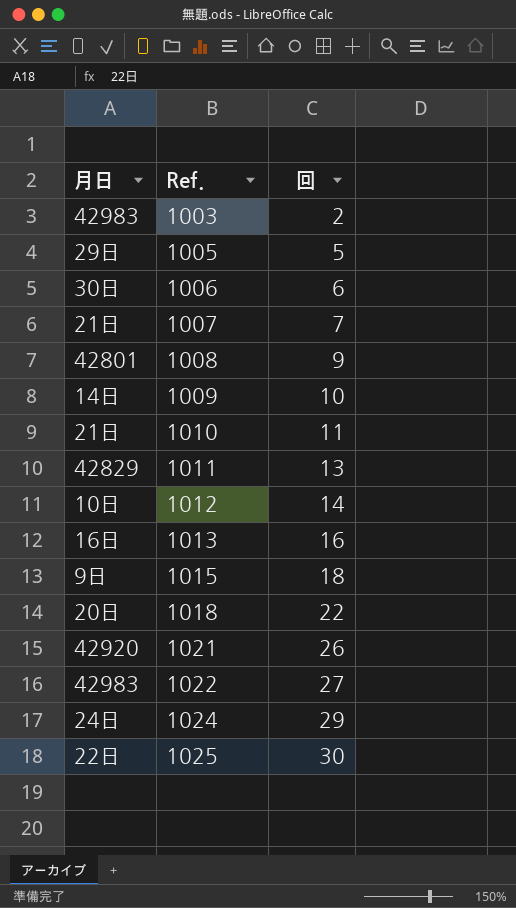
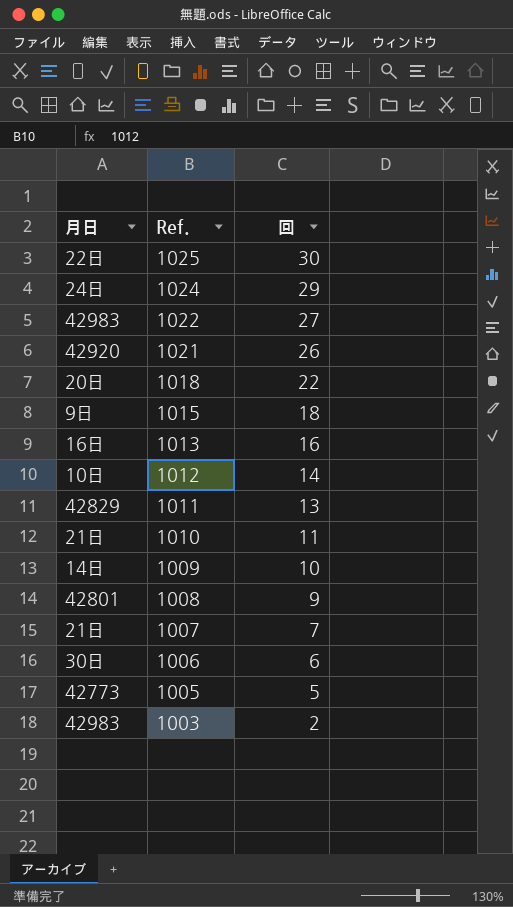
row order: Ref. ascending -> Ref. descending
1005 | 月日: 29日 -> 42773

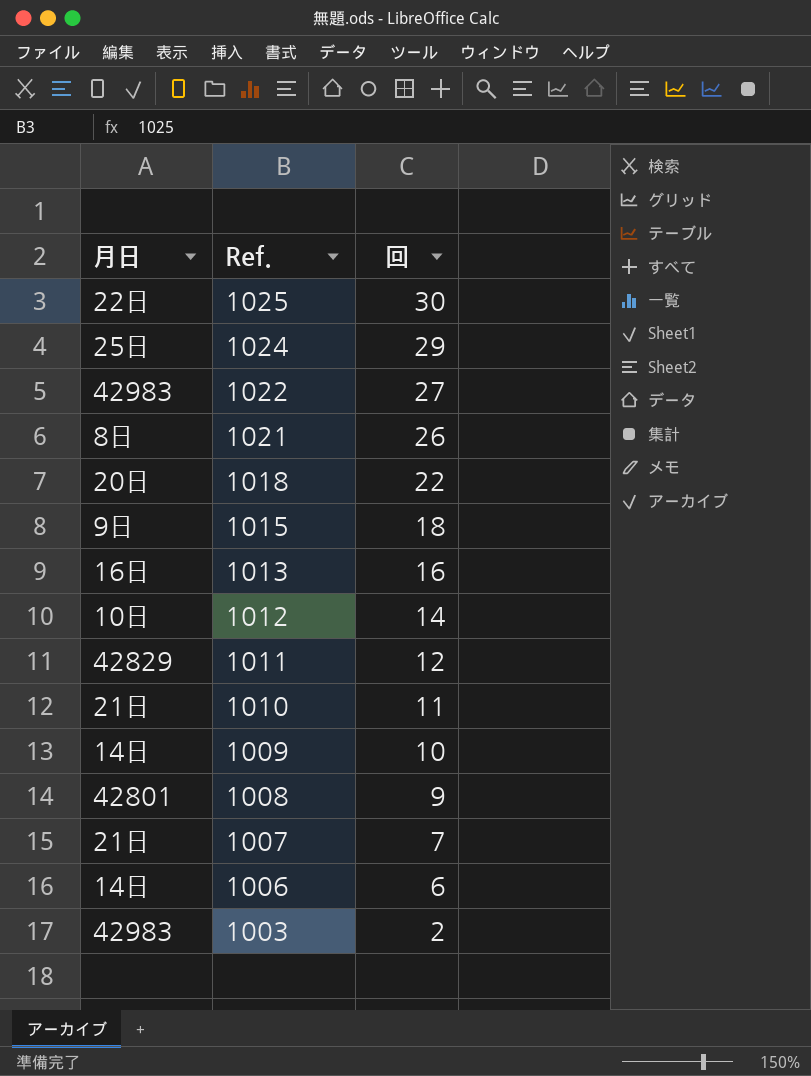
row 1005: 42773 | 5 -> none
1024 | 月日: 24日 -> 25日
1021 | 月日: 42920 -> 8日
1011 | 回: 13 -> 12
1006 | 月日: 30日 -> 14日

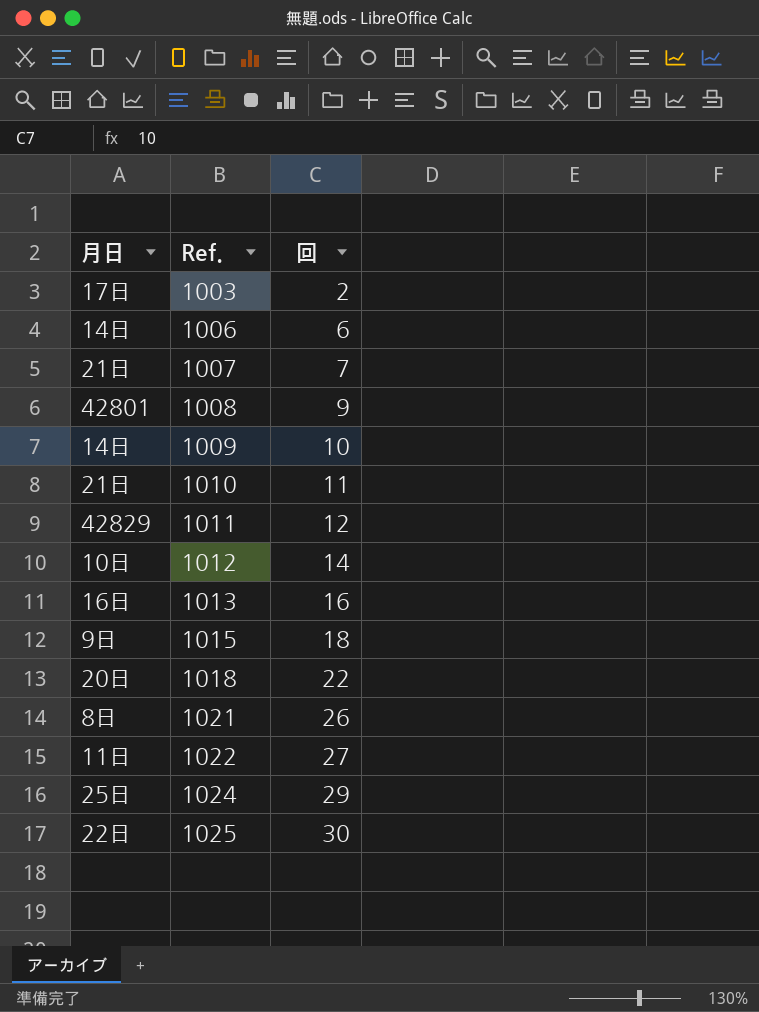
row order: Ref. descending -> Ref. ascending
1003 | 月日: 42983 -> 17日
1022 | 月日: 42983 -> 11日

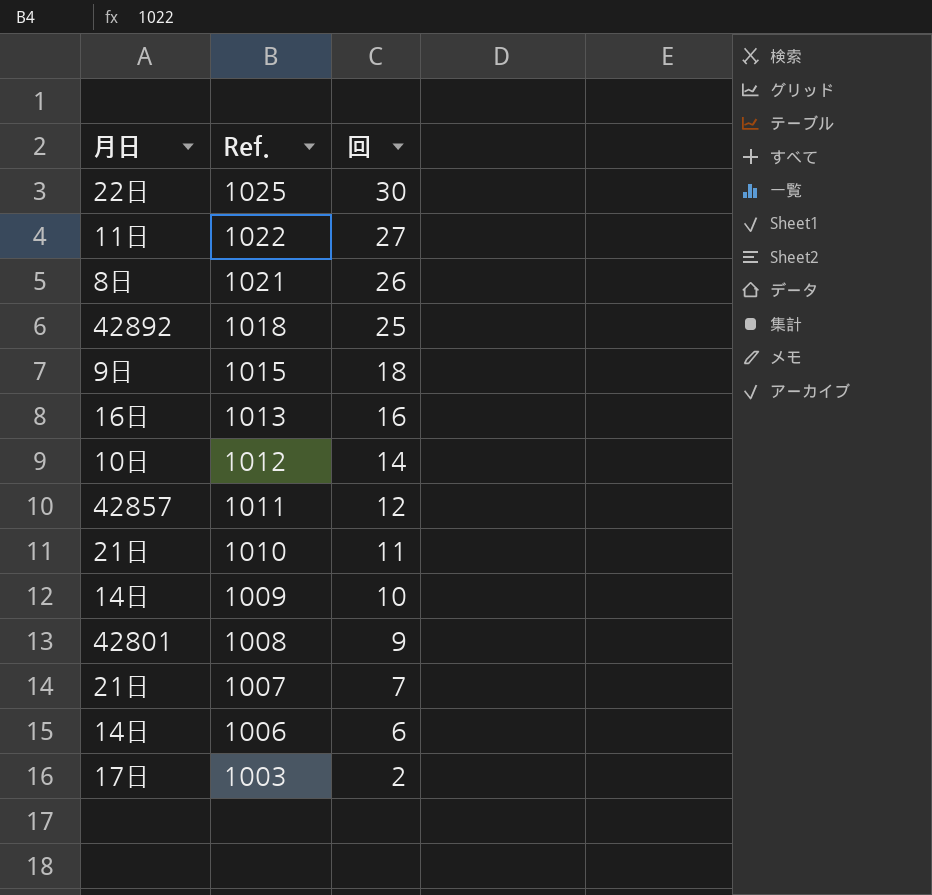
row order: Ref. ascending -> Ref. descending
row 1024: 25日 | 29 -> none
1018 | 月日: 20日 -> 42892
1018 | 回: 22 -> 25
1011 | 月日: 42829 -> 42857

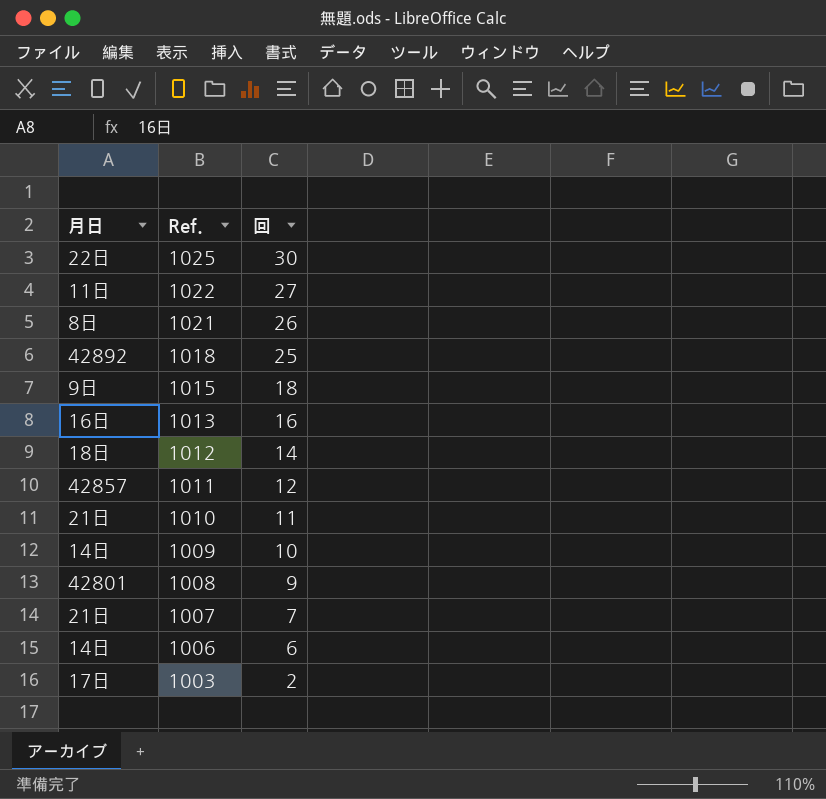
1012 | 月日: 10日 -> 18日

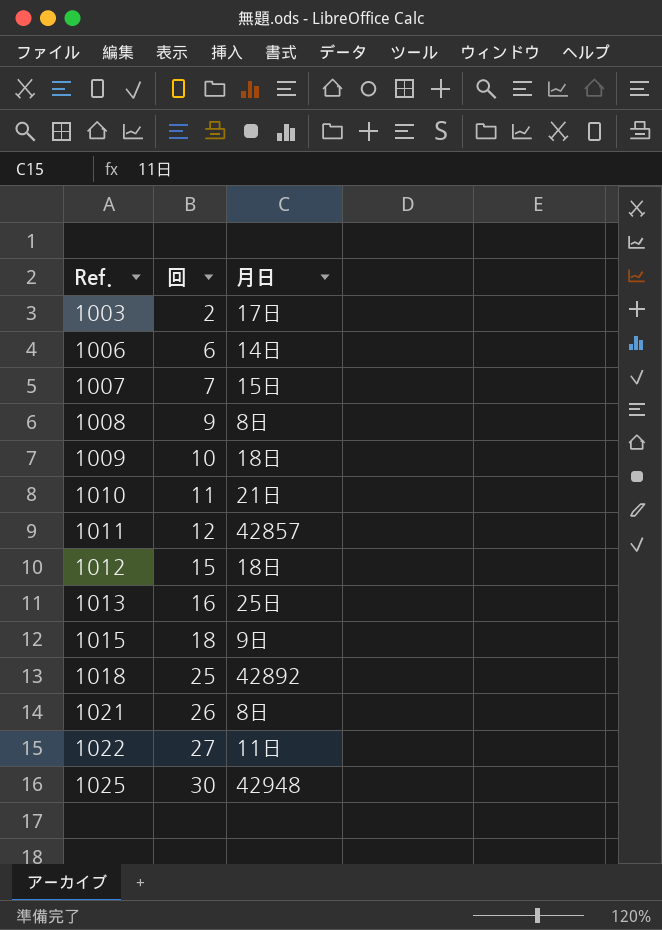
row order: Ref. descending -> Ref. ascending
column 月日 | position: 1 -> 3
1007 | 月日: 21日 -> 15日
1008 | 月日: 42801 -> 8日
1009 | 月日: 14日 -> 18日
1012 | 回: 14 -> 15
1013 | 月日: 16日 -> 25日
1025 | 月日: 22日 -> 42948

